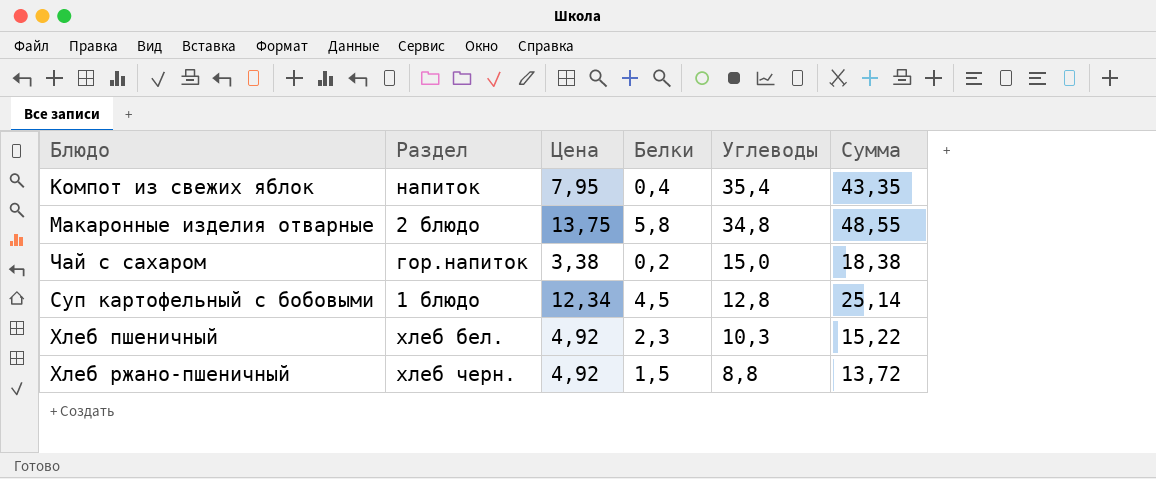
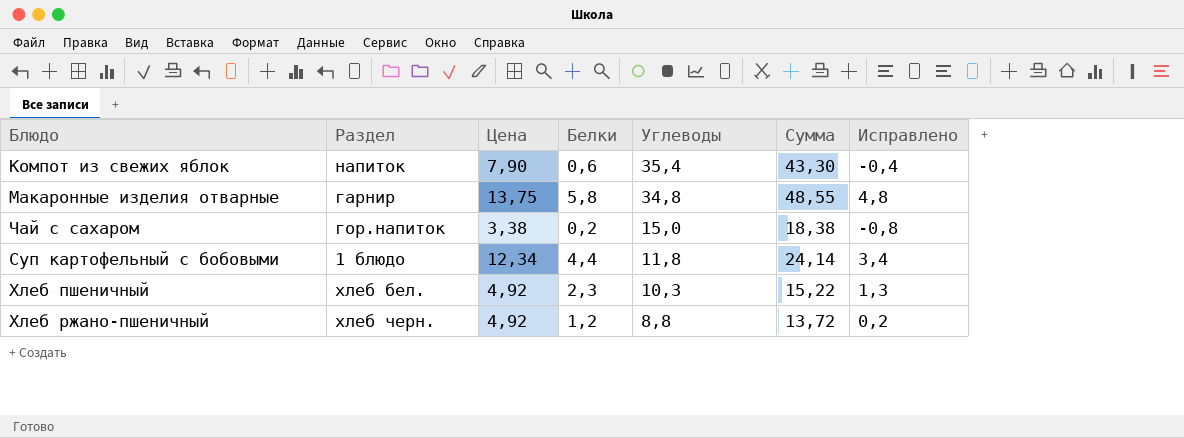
column Исправлено | formula: none -> [Белки] - 1
Компот из свежих яблок | Цена: 7,95 -> 7,90
Компот из свежих яблок | Белки: 0,4 -> 0,6
Компот из свежих яблок | Сумма: 43,35 -> 43,30
Макаронные изделия отварные | Раздел: 2 блюдо -> гарнир
Суп картофельный с бобовыми | Белки: 4,5 -> 4,4
Суп картофельный с бобовыми | Углеводы: 12,8 -> 11,8
Суп картофельный с бобовыми | Сумма: 25,14 -> 24,14
Хлеб ржано-пшеничный | Белки: 1,5 -> 1,2

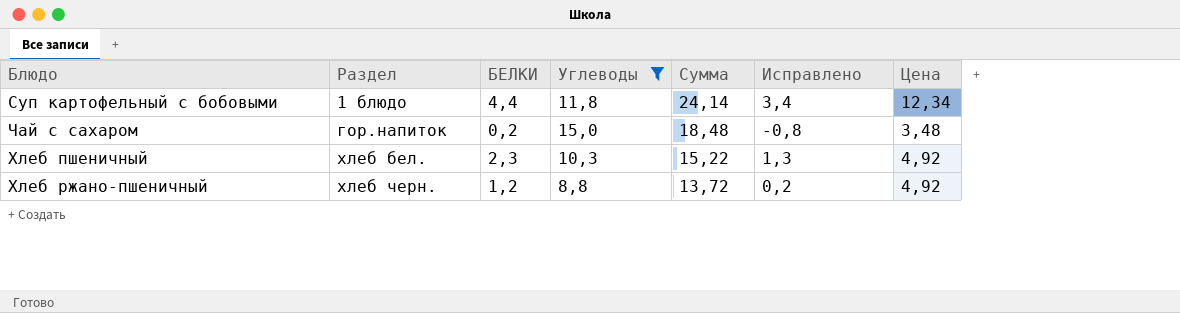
filter: none -> Углеводы <= 15,0
row order: Углеводы descending -> Раздел ascending
column name: Белки -> БЕЛКИ
column Цена | position: 3 -> 7
Чай с сахаром | Сумма: 18,38 -> 18,48
Чай с сахаром | Цена: 3,38 -> 3,48

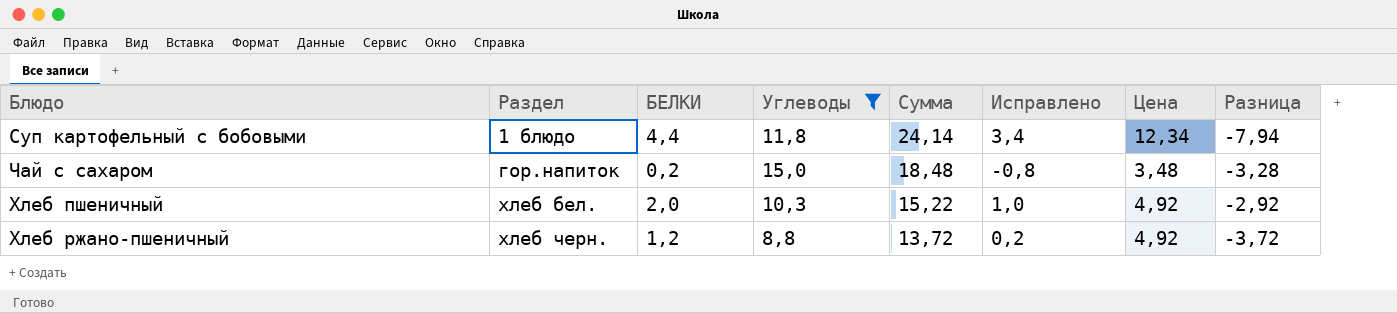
column Разница | formula: none -> [БЕЛКИ] - [Цена]
Хлеб пшеничный | БЕЛКИ: 2,3 -> 2,0
Хлеб пшеничный | Исправлено: 1,3 -> 1,0

